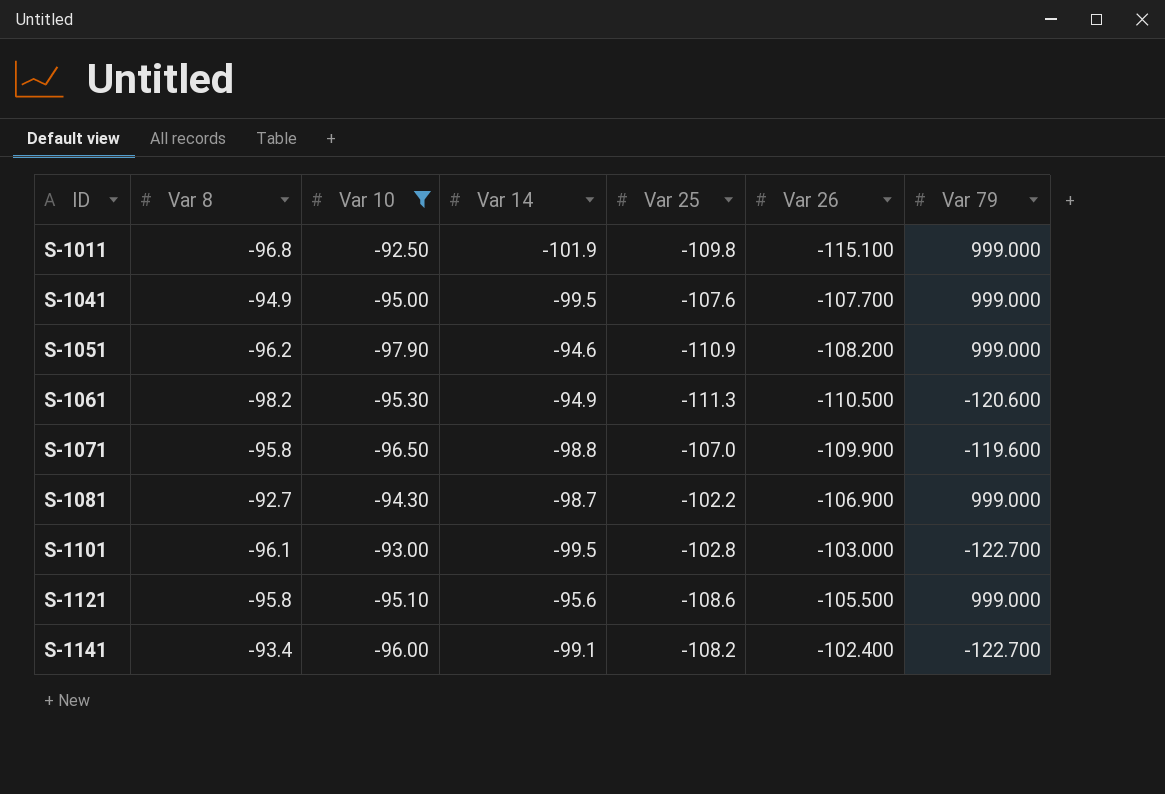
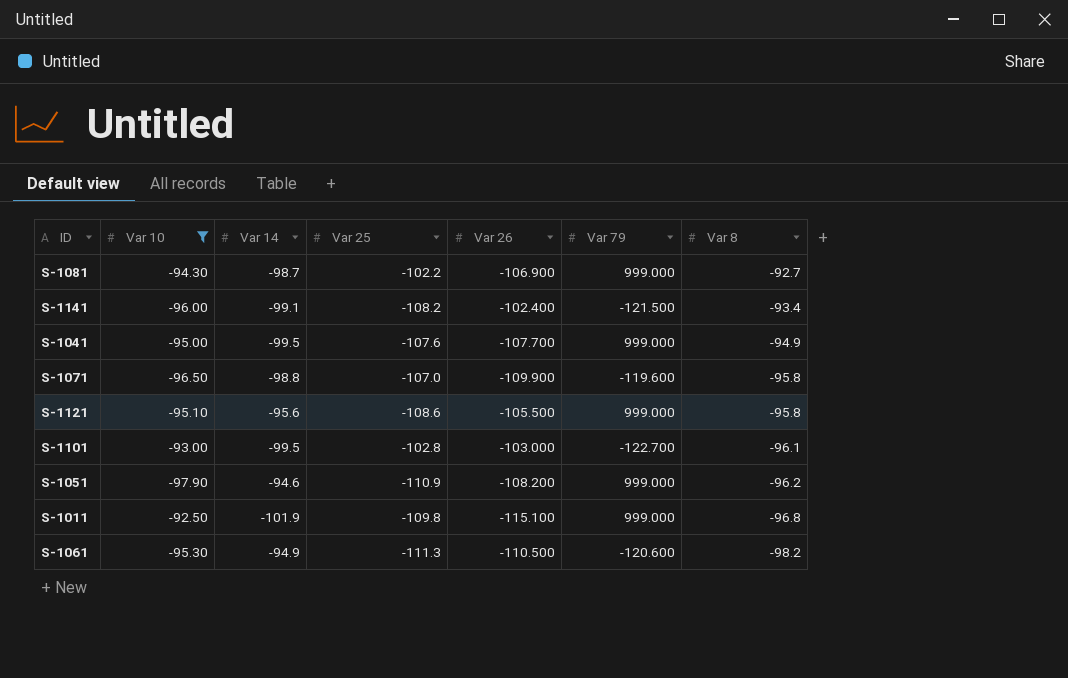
row order: ID ascending -> Var 8 descending
column Var 8 | position: 2 -> 7
S-1141 | Var 79: -122.700 -> -121.500

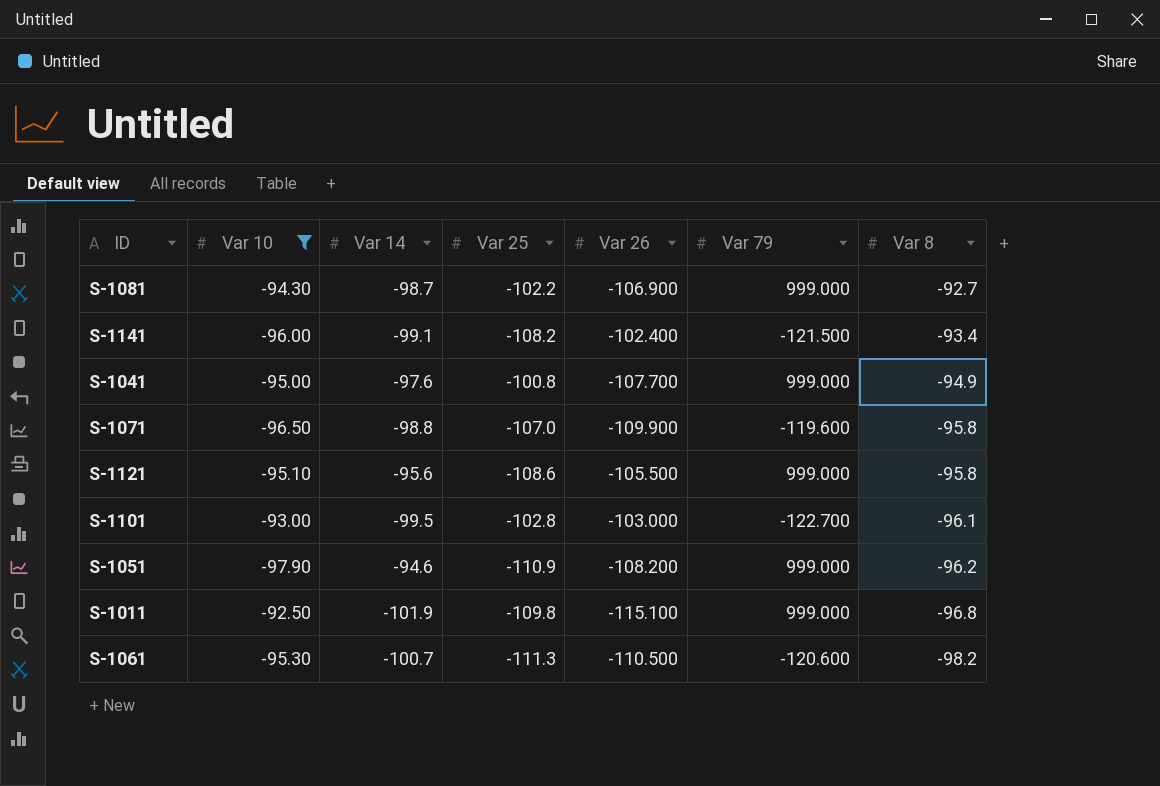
S-1041 | Var 14: -99.5 -> -97.6
S-1041 | Var 25: -107.6 -> -100.8
S-1061 | Var 14: -94.9 -> -100.7

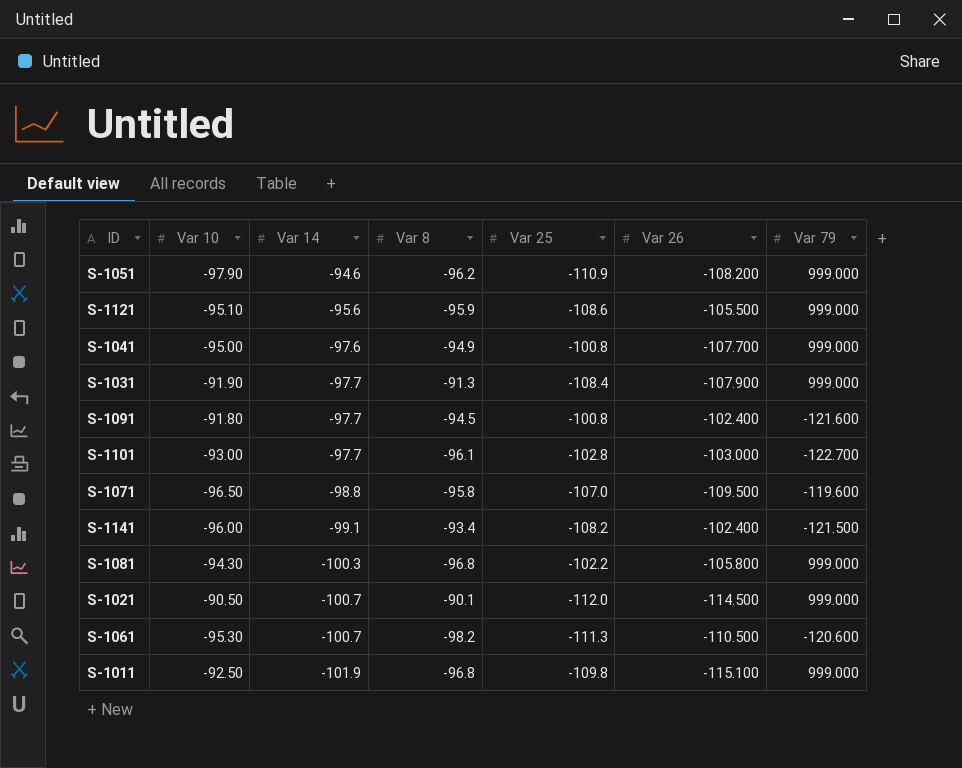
filter: Var 10 <= -92.50 -> none
row order: Var 8 descending -> Var 14 descending
column Var 8 | position: 7 -> 4
S-1121 | Var 8: -95.8 -> -95.9
S-1101 | Var 14: -99.5 -> -97.7
S-1071 | Var 26: -109.900 -> -109.500
S-1081 | Var 14: -98.7 -> -100.3
S-1081 | Var 8: -92.7 -> -96.8
S-1081 | Var 26: -106.900 -> -105.800

